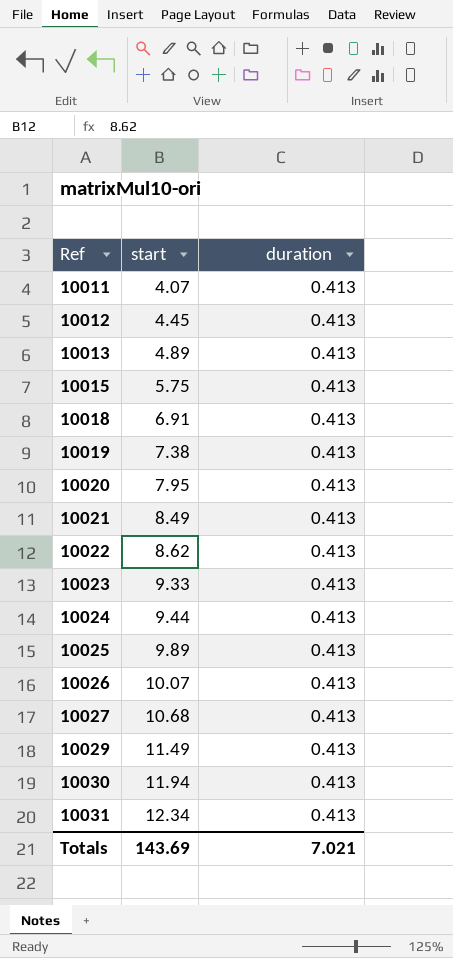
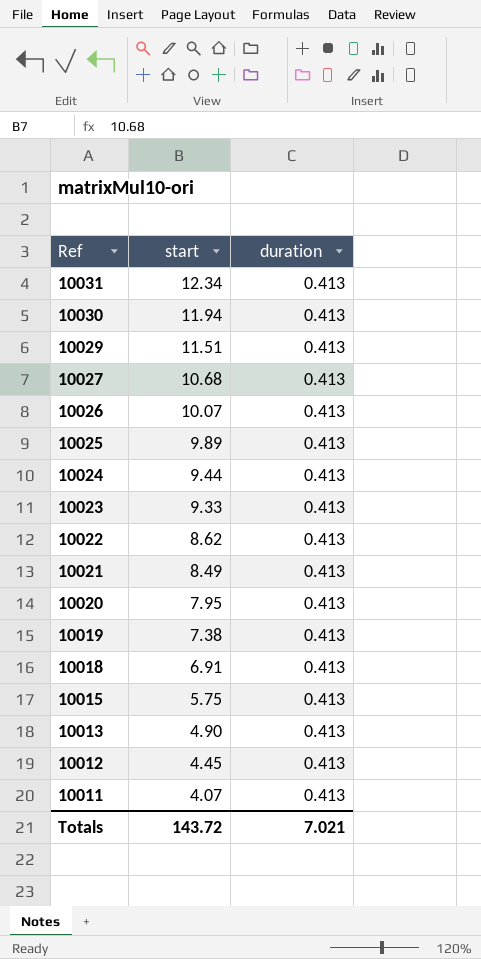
row order: Ref ascending -> Ref descending
10029 | start: 11.49 -> 11.51
10013 | start: 4.89 -> 4.90
Totals | start: 143.69 -> 143.72

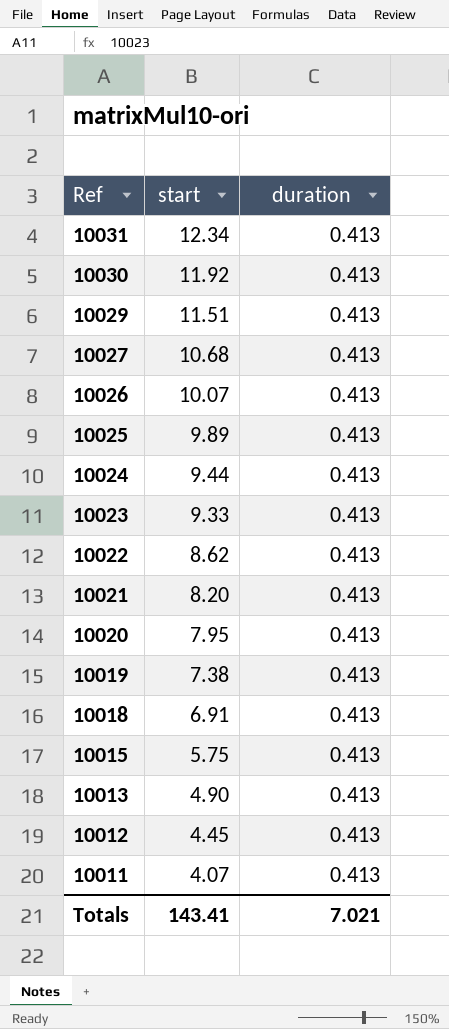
10030 | start: 11.94 -> 11.92
10021 | start: 8.49 -> 8.20
Totals | start: 143.72 -> 143.41

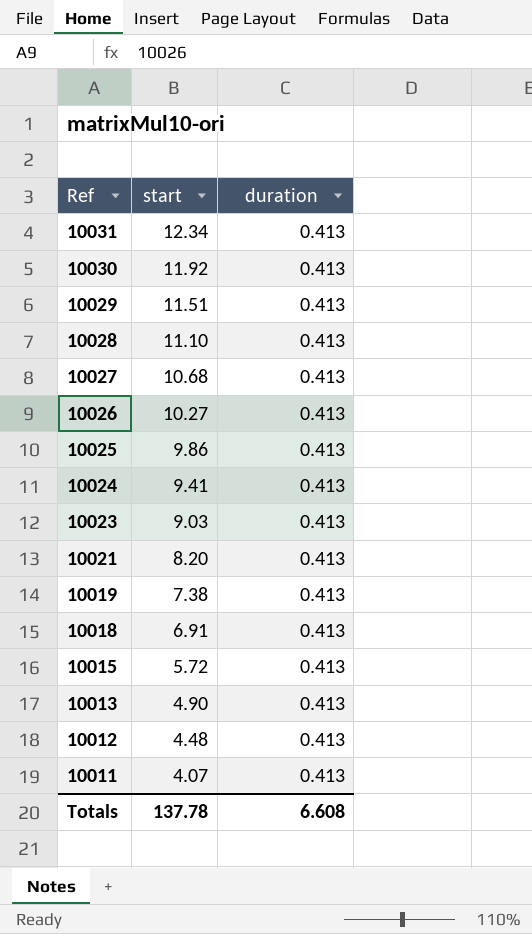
row 10022: 8.62 | 0.413 -> none
row 10020: 7.95 | 0.413 -> none
row 10028: none -> 11.10 | 0.413
10026 | start: 10.07 -> 10.27
10025 | start: 9.89 -> 9.86
10024 | start: 9.44 -> 9.41
10023 | start: 9.33 -> 9.03
10015 | start: 5.75 -> 5.72
10012 | start: 4.45 -> 4.48
Totals | start: 143.41 -> 137.78
Totals | duration: 7.021 -> 6.608

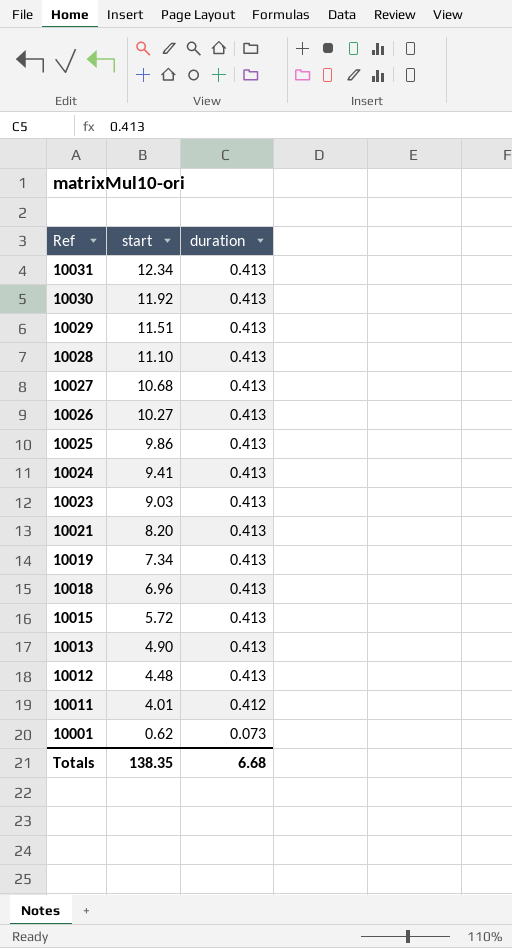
10019 | start: 7.38 -> 7.34
10018 | start: 6.91 -> 6.96
10011 | start: 4.07 -> 4.01
10011 | duration: 0.413 -> 0.412
row 10001: none -> 0.62 | 0.073
Totals | start: 137.78 -> 138.35
Totals | duration: 6.608 -> 6.68

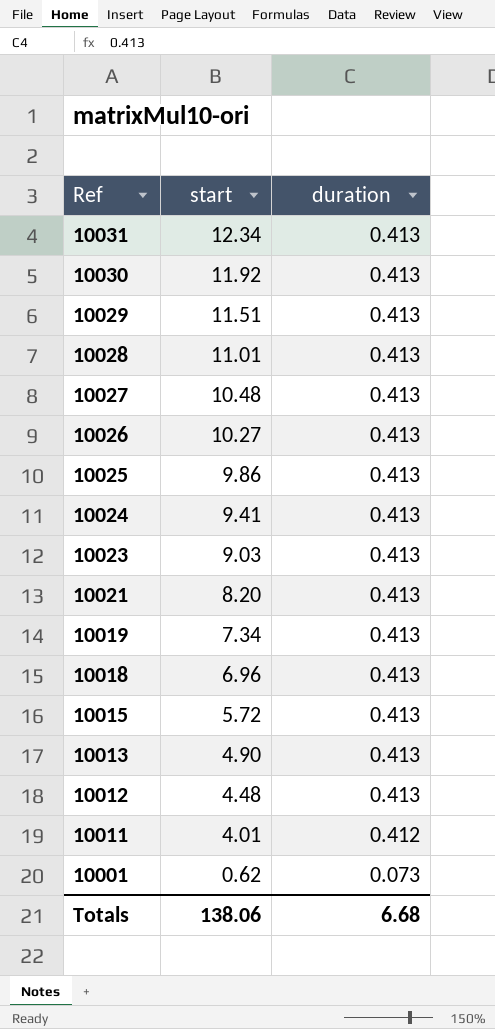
10028 | start: 11.10 -> 11.01
10027 | start: 10.68 -> 10.48
Totals | start: 138.35 -> 138.06

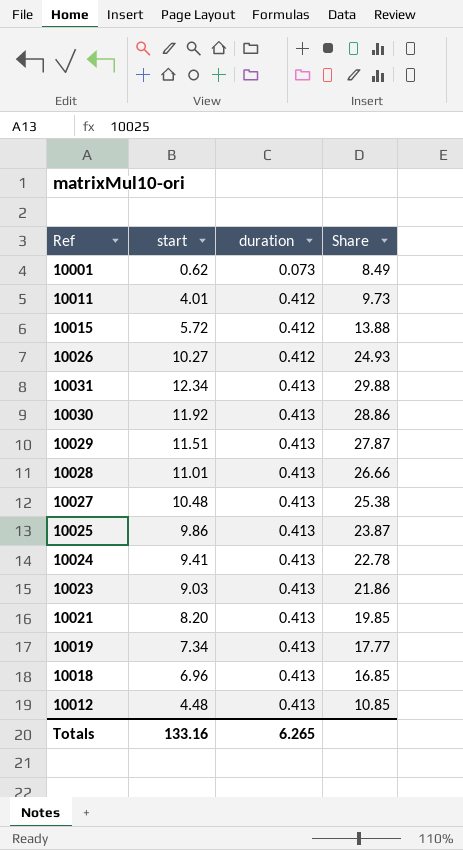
row order: Ref descending -> duration ascending
column Share | formula: none -> [start] / [duration]
row 10013: 4.90 | 0.413 -> none
10015 | duration: 0.413 -> 0.412
10026 | duration: 0.413 -> 0.412
Totals | start: 138.06 -> 133.16
Totals | duration: 6.68 -> 6.265

